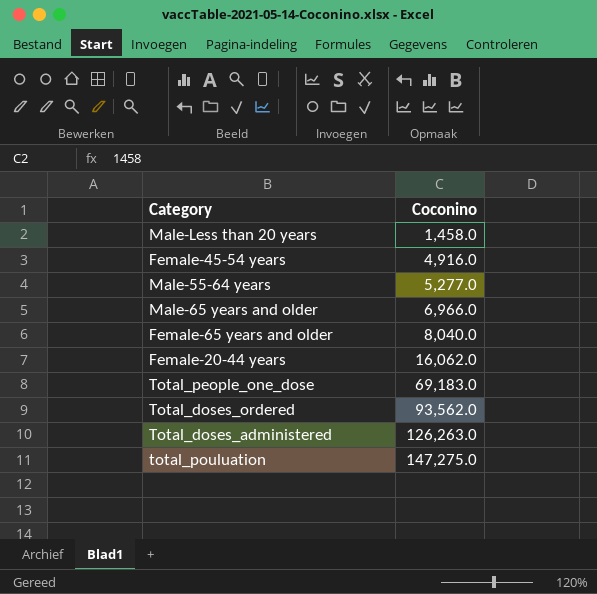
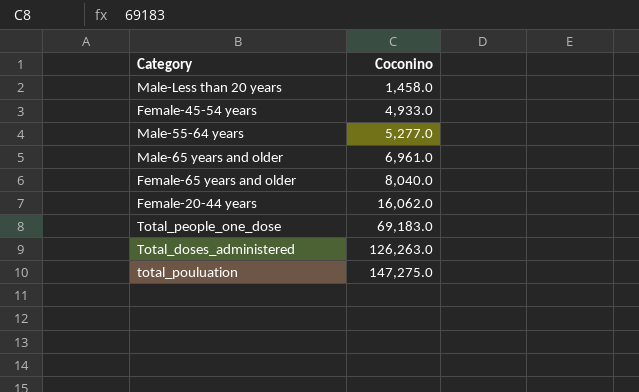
row Total_doses_ordered: 93,562.0 -> none
Female-45-54 years | Coconino: 4,916.0 -> 4,933.0
Male-65 years and older | Coconino: 6,966.0 -> 6,961.0

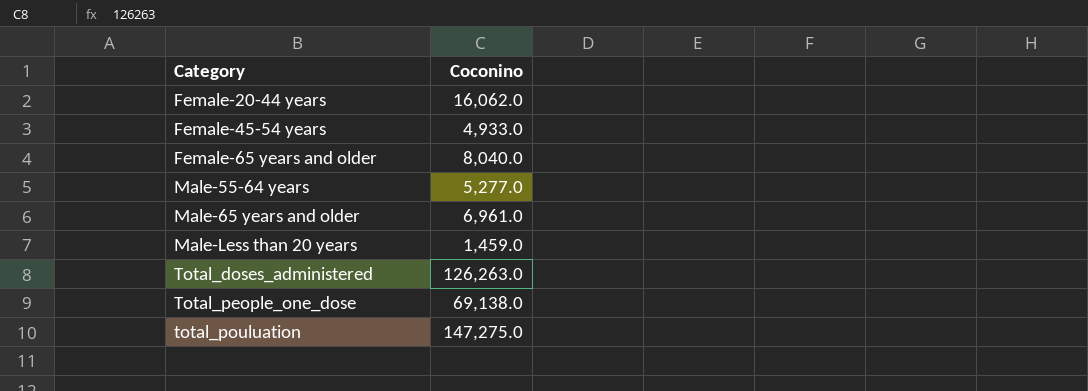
row order: Coconino ascending -> Category ascending
Male-Less than 20 years | Coconino: 1,458.0 -> 1,459.0
Total_people_one_dose | Coconino: 69,183.0 -> 69,138.0

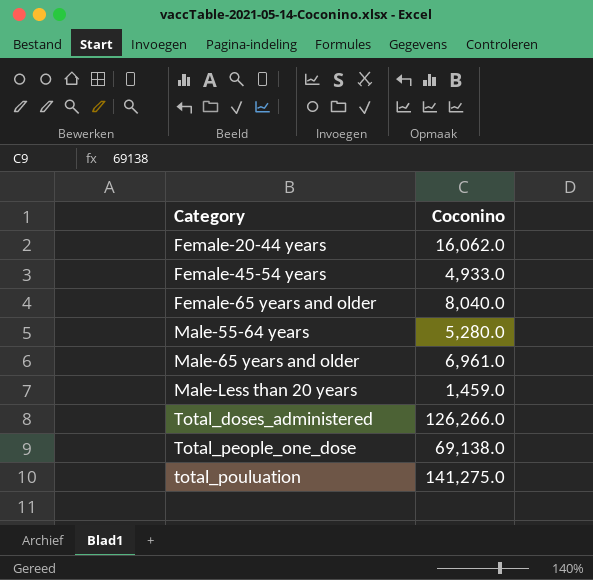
Male-55-64 years | Coconino: 5,277.0 -> 5,280.0
Total_doses_administered | Coconino: 126,263.0 -> 126,266.0
total_pouluation | Coconino: 147,275.0 -> 141,275.0

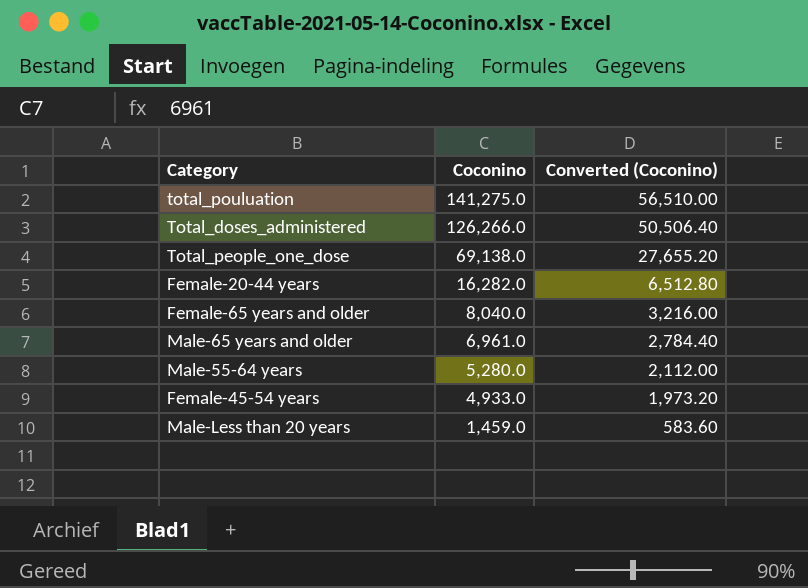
row order: Category ascending -> Coconino descending
column Converted (Coconino) | formula: none -> [Coconino] * 0.4
Female-20-44 years | Coconino: 16,062.0 -> 16,282.0

